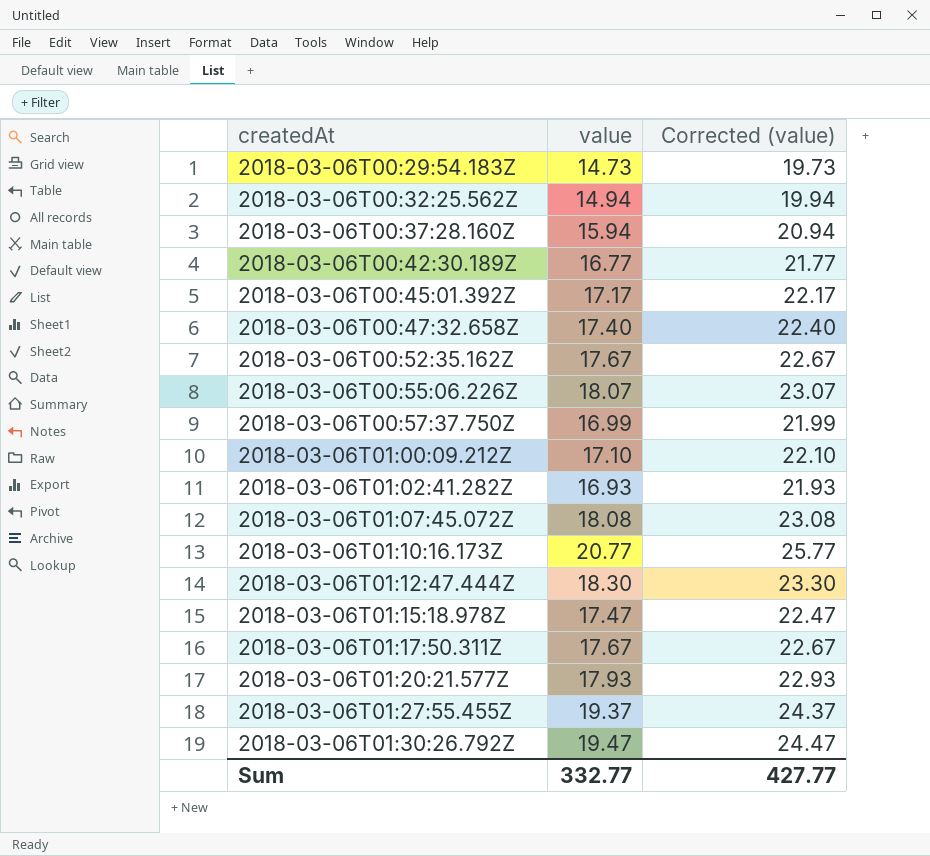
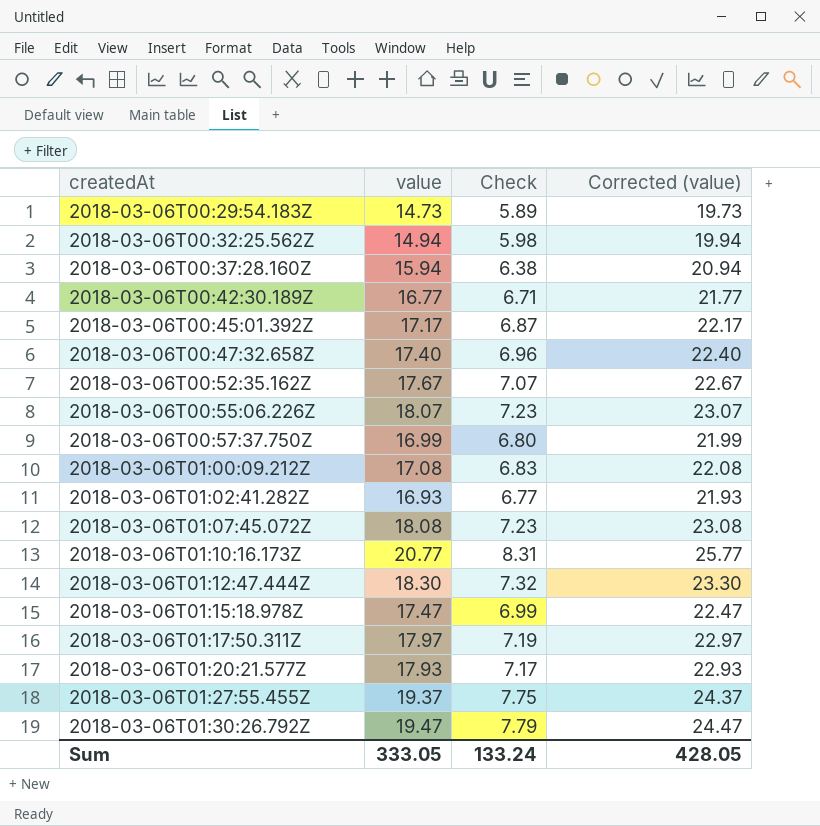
column Check | formula: none -> [value] * 0.4
2018-03-06T01:00:09.212Z | value: 17.10 -> 17.08
2018-03-06T01:00:09.212Z | Corrected (value): 22.10 -> 22.08
2018-03-06T01:17:50.311Z | value: 17.67 -> 17.97
2018-03-06T01:17:50.311Z | Corrected (value): 22.67 -> 22.97
Sum | value: 332.77 -> 333.05
Sum | Corrected (value): 427.77 -> 428.05

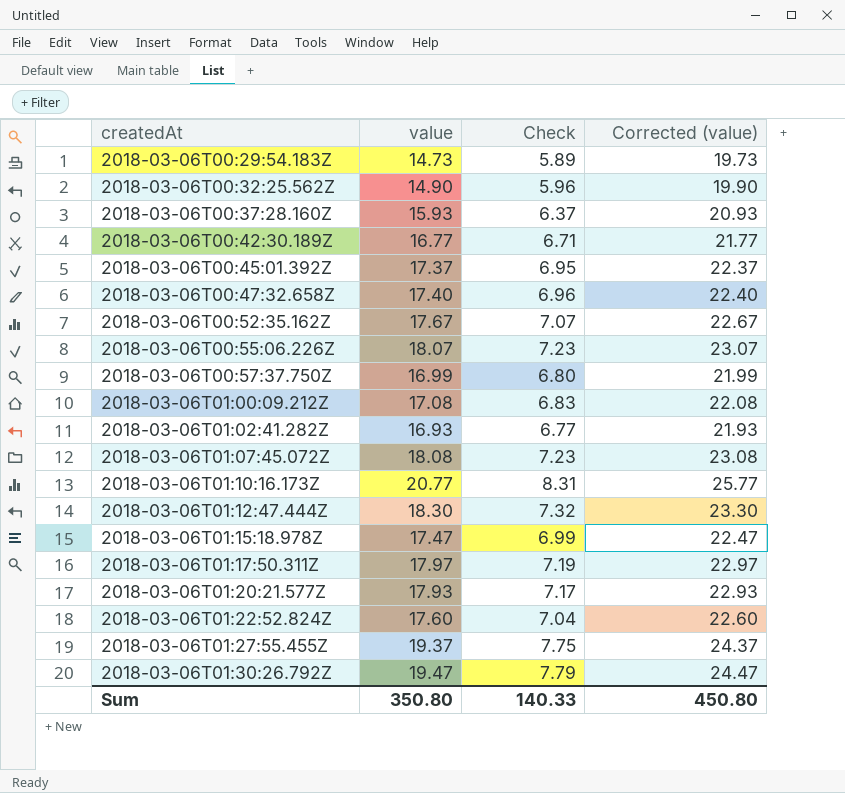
2018-03-06T00:32:25.562Z | value: 14.94 -> 14.90
2018-03-06T00:32:25.562Z | Check: 5.98 -> 5.96
2018-03-06T00:32:25.562Z | Corrected (value): 19.94 -> 19.90
2018-03-06T00:37:28.160Z | value: 15.94 -> 15.93
2018-03-06T00:37:28.160Z | Check: 6.38 -> 6.37
2018-03-06T00:37:28.160Z | Corrected (value): 20.94 -> 20.93
2018-03-06T00:45:01.392Z | value: 17.17 -> 17.37
2018-03-06T00:45:01.392Z | Check: 6.87 -> 6.95
2018-03-06T00:45:01.392Z | Corrected (value): 22.17 -> 22.37
row 2018-03-06T01:22:52.824Z: none -> 17.60 | 7.04 | 22.60
Sum | value: 333.05 -> 350.80
Sum | Check: 133.24 -> 140.33
Sum | Corrected (value): 428.05 -> 450.80

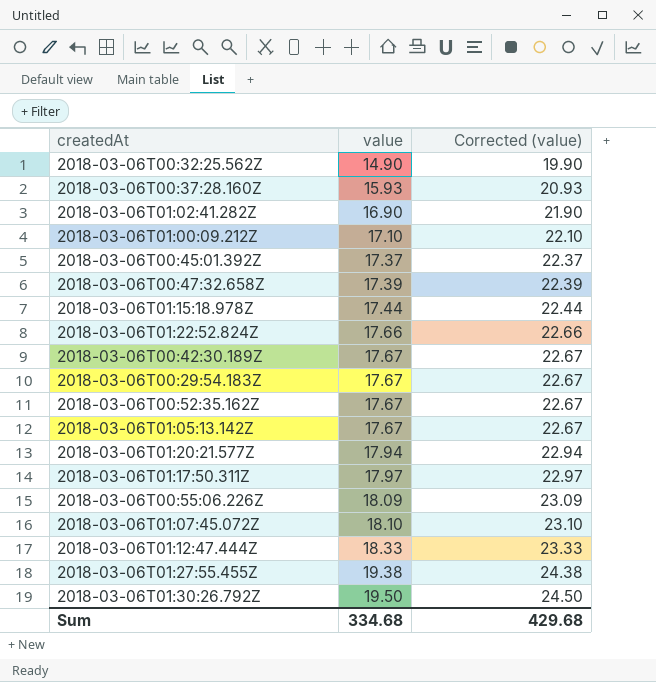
row order: createdAt ascending -> value ascending
column Check | formula: [value] * 0.4 -> none
row 2018-03-06T00:57:37.750Z: 16.99 | 6.80 | 21.99 -> none
row 2018-03-06T01:10:16.173Z: 20.77 | 8.31 | 25.77 -> none
2018-03-06T01:02:41.282Z | value: 16.93 -> 16.90
2018-03-06T01:02:41.282Z | Corrected (value): 21.93 -> 21.90
2018-03-06T01:00:09.212Z | value: 17.08 -> 17.10
2018-03-06T01:00:09.212Z | Corrected (value): 22.08 -> 22.10
2018-03-06T00:47:32.658Z | value: 17.40 -> 17.39
2018-03-06T00:47:32.658Z | Corrected (value): 22.40 -> 22.39
2018-03-06T01:15:18.978Z | value: 17.47 -> 17.44
2018-03-06T01:15:18.978Z | Corrected (value): 22.47 -> 22.44
2018-03-06T01:22:52.824Z | value: 17.60 -> 17.66
2018-03-06T01:22:52.824Z | Corrected (value): 22.60 -> 22.66
2018-03-06T00:42:30.189Z | value: 16.77 -> 17.67
2018-03-06T00:42:30.189Z | Corrected (value): 21.77 -> 22.67
2018-03-06T00:29:54.183Z | value: 14.73 -> 17.67
2018-03-06T00:29:54.183Z | Corrected (value): 19.73 -> 22.67
row 2018-03-06T01:05:13.142Z: none -> 17.67 | 22.67
2018-03-06T01:20:21.577Z | value: 17.93 -> 17.94
2018-03-06T01:20:21.577Z | Corrected (value): 22.93 -> 22.94
2018-03-06T00:55:06.226Z | value: 18.07 -> 18.09
2018-03-06T00:55:06.226Z | Corrected (value): 23.07 -> 23.09
2018-03-06T01:07:45.072Z | value: 18.08 -> 18.10
2018-03-06T01:07:45.072Z | Corrected (value): 23.08 -> 23.10
2018-03-06T01:12:47.444Z | value: 18.30 -> 18.33
2018-03-06T01:12:47.444Z | Corrected (value): 23.30 -> 23.33
2018-03-06T01:27:55.455Z | value: 19.37 -> 19.38
2018-03-06T01:27:55.455Z | Corrected (value): 24.37 -> 24.38
2018-03-06T01:30:26.792Z | value: 19.47 -> 19.50
2018-03-06T01:30:26.792Z | Corrected (value): 24.47 -> 24.50
Sum | value: 350.80 -> 334.68
Sum | Corrected (value): 450.80 -> 429.68

